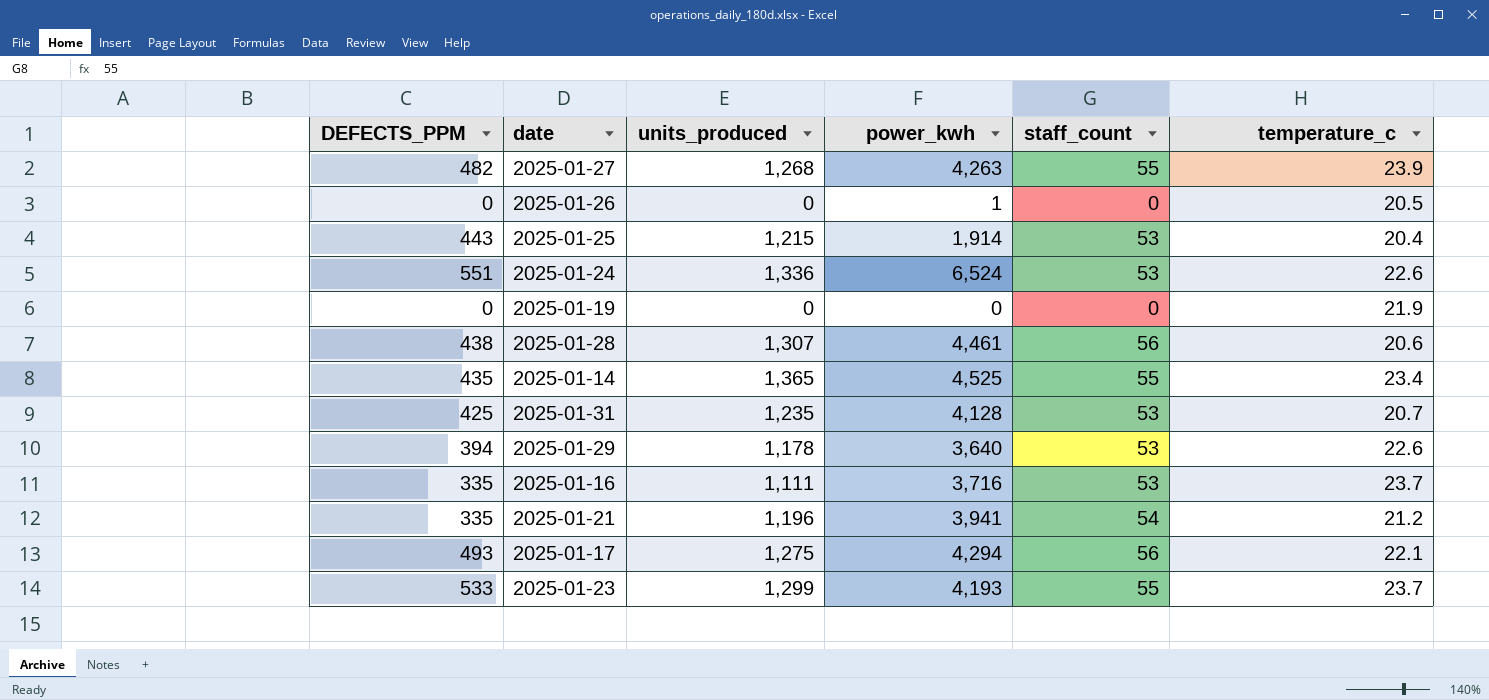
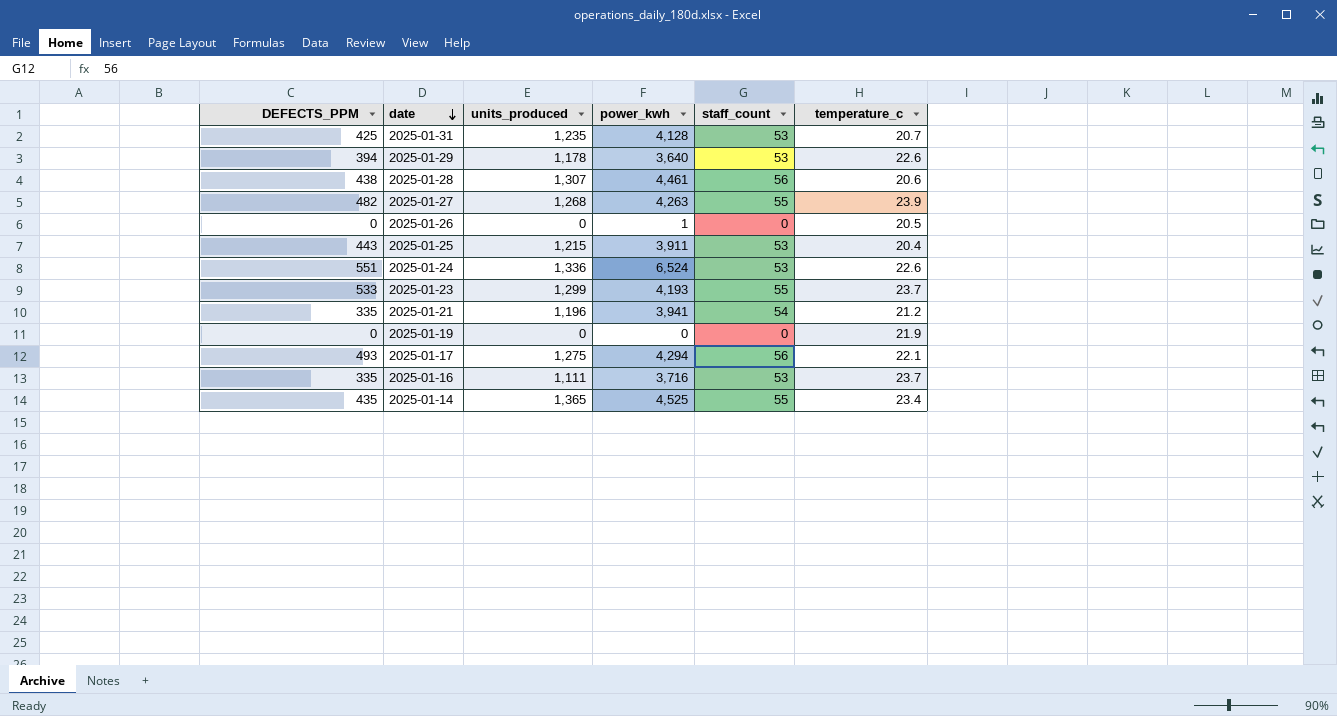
row order: none -> date descending
2025-01-25 | power_kwh: 1,914 -> 3,911

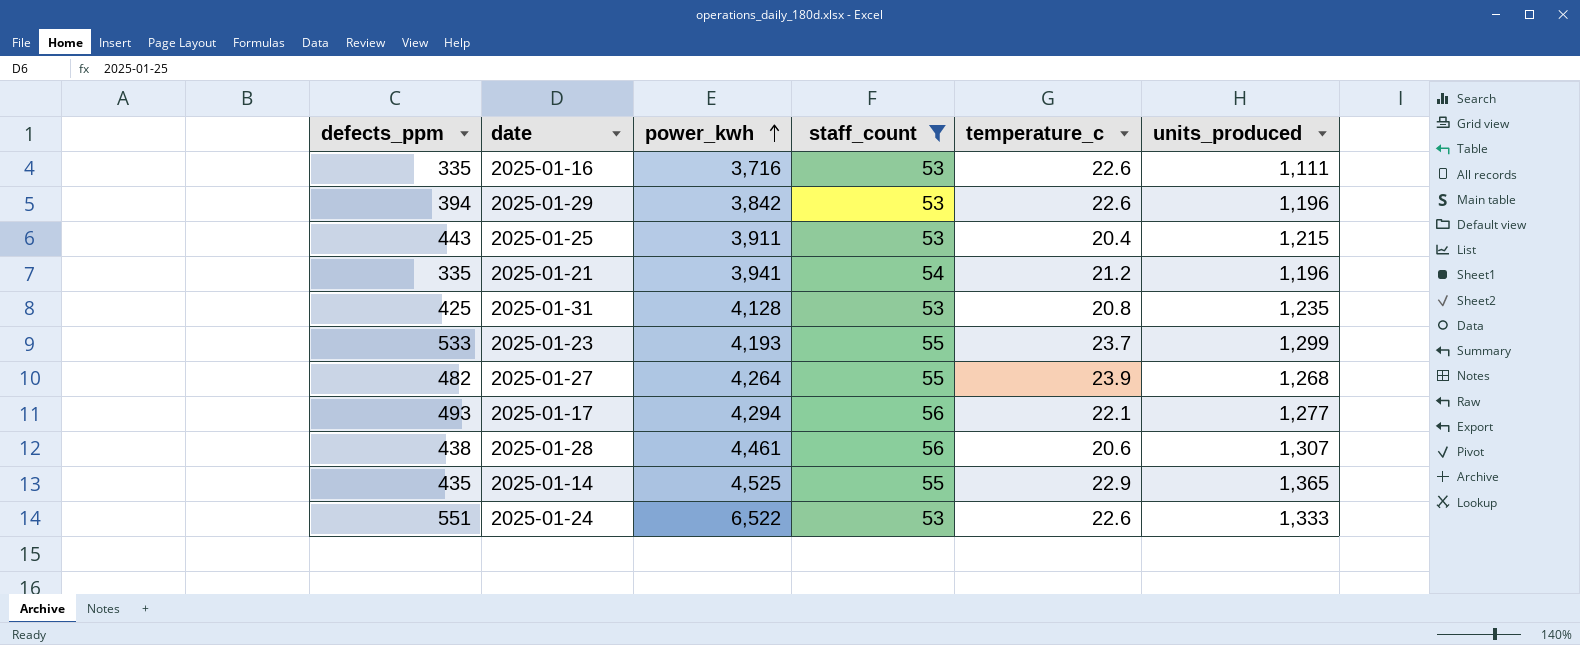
filter: none -> staff_count != 0
row order: date descending -> power_kwh ascending
column name: DEFECTS_PPM -> defects_ppm
column units_produced | position: 3 -> 6
2025-01-16 | temperature_c: 23.7 -> 22.6
2025-01-29 | power_kwh: 3,640 -> 3,842
2025-01-29 | units_produced: 1,178 -> 1,196
2025-01-31 | temperature_c: 20.7 -> 20.8
2025-01-27 | power_kwh: 4,263 -> 4,264
2025-01-17 | units_produced: 1,275 -> 1,277
2025-01-14 | temperature_c: 23.4 -> 22.9
2025-01-24 | power_kwh: 6,524 -> 6,522
2025-01-24 | units_produced: 1,336 -> 1,333

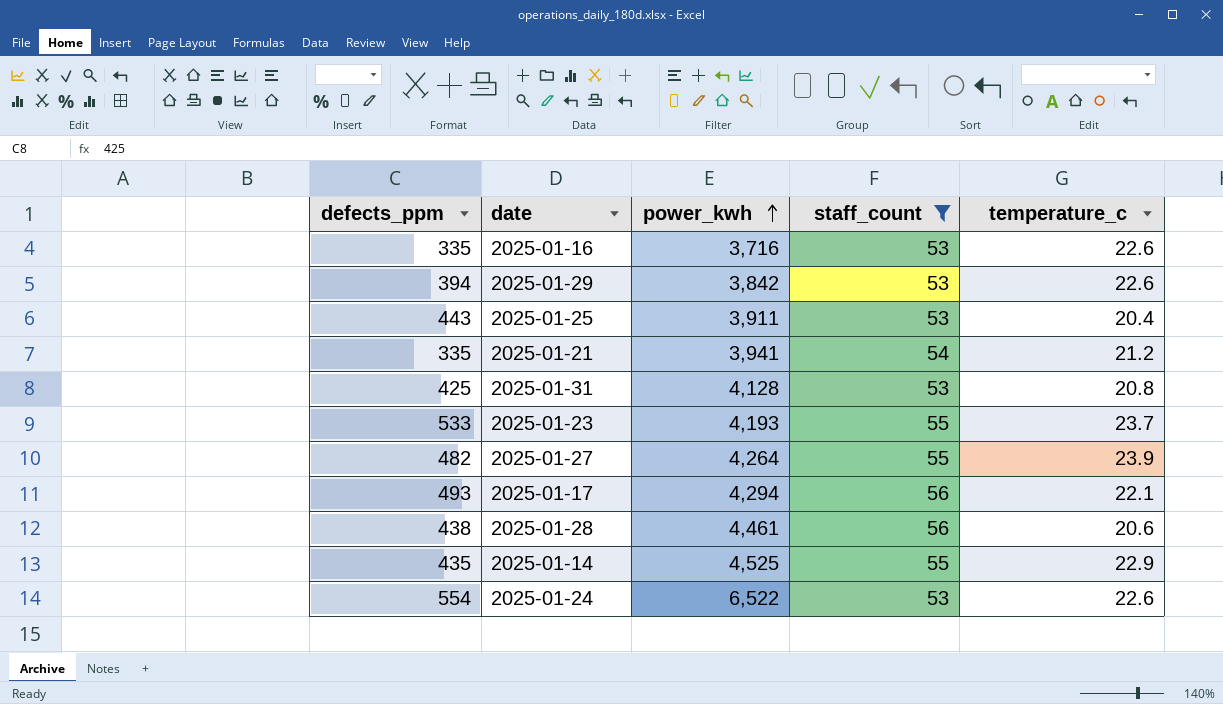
column units_produced | position: 6 -> none
2025-01-24 | defects_ppm: 551 -> 554

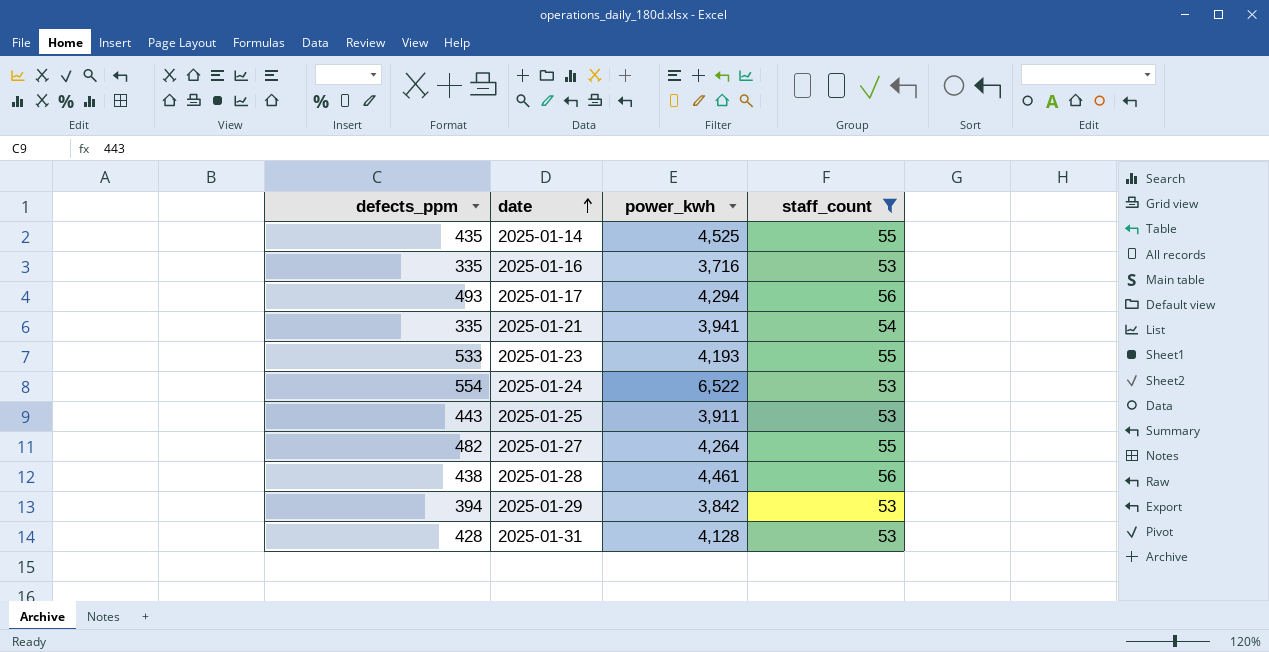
row order: power_kwh ascending -> date ascending
column temperature_c | position: 5 -> none
2025-01-31 | defects_ppm: 425 -> 428

